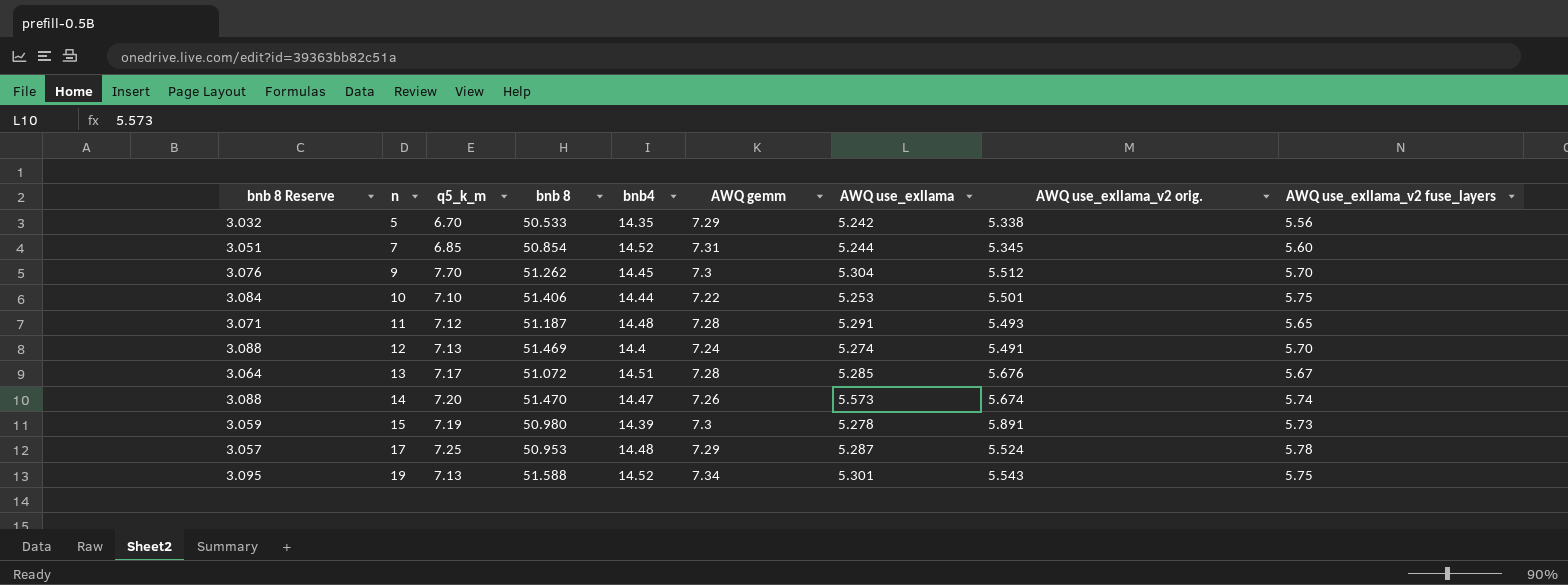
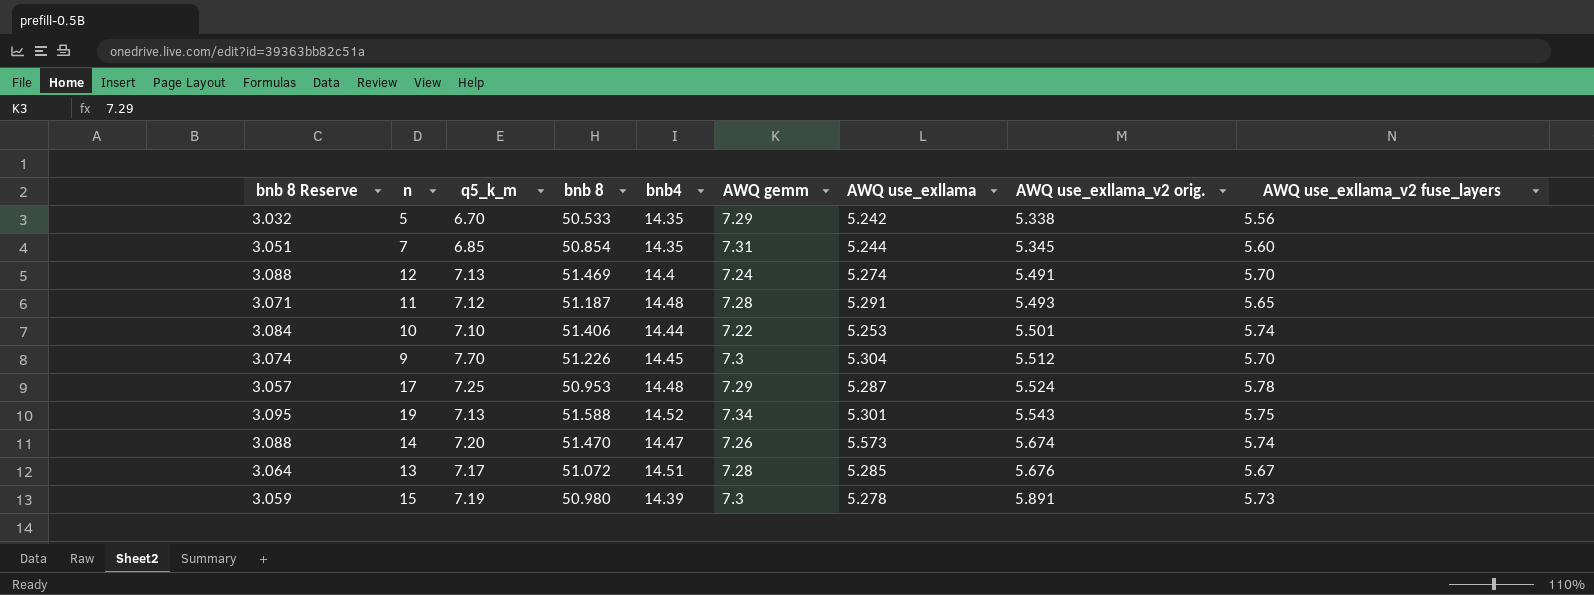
row order: n ascending -> AWQ use_exllama_v2 orig. ascending
7 | bnb4: 14.52 -> 14.35
10 | AWQ use_exllama_v2 fuse_layers: 5.75 -> 5.74
9 | bnb 8 Reserve: 3.076 -> 3.074
9 | bnb 8: 51.262 -> 51.226

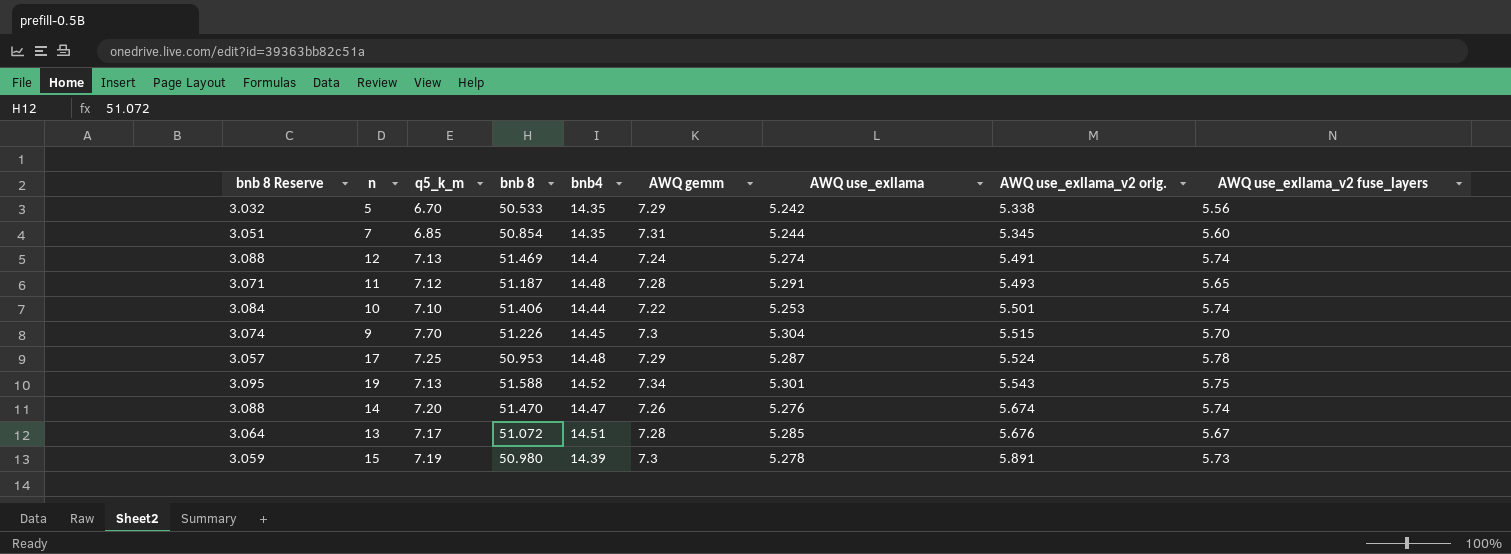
12 | AWQ use_exllama_v2 fuse_layers: 5.70 -> 5.74
9 | AWQ use_exllama_v2 orig.: 5.512 -> 5.515
14 | AWQ use_exllama: 5.573 -> 5.276

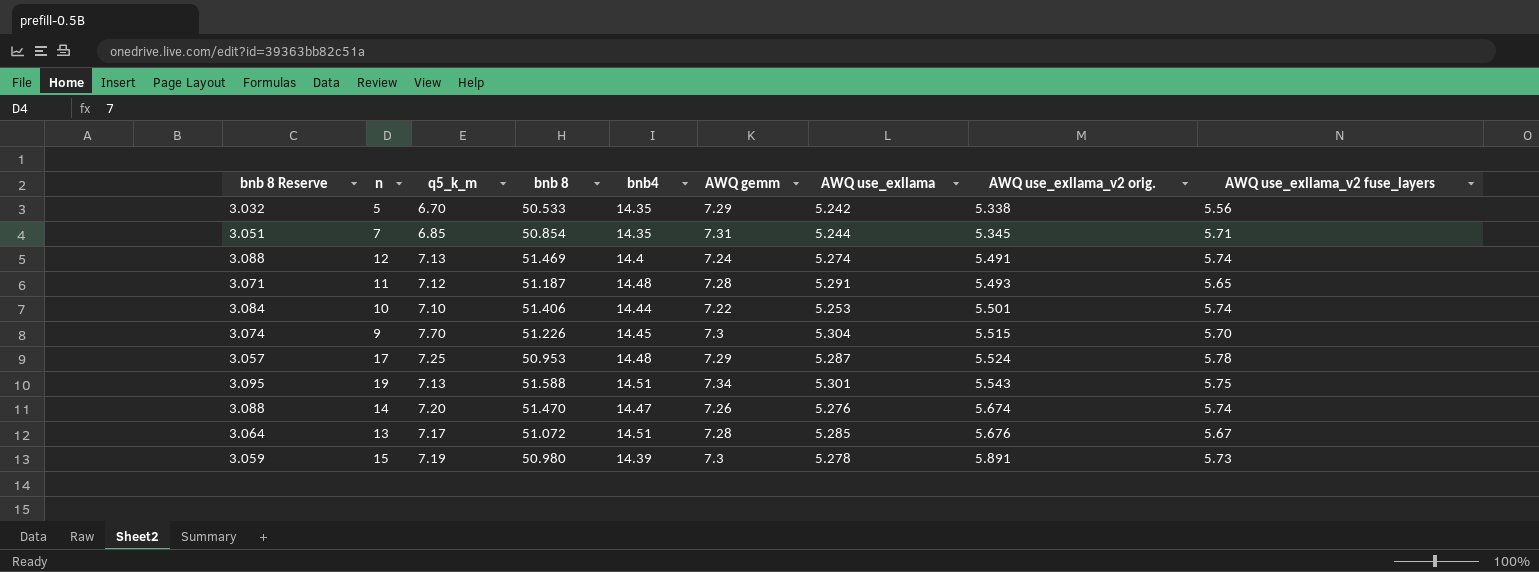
7 | AWQ use_exllama_v2 fuse_layers: 5.60 -> 5.71
19 | bnb4: 14.52 -> 14.51

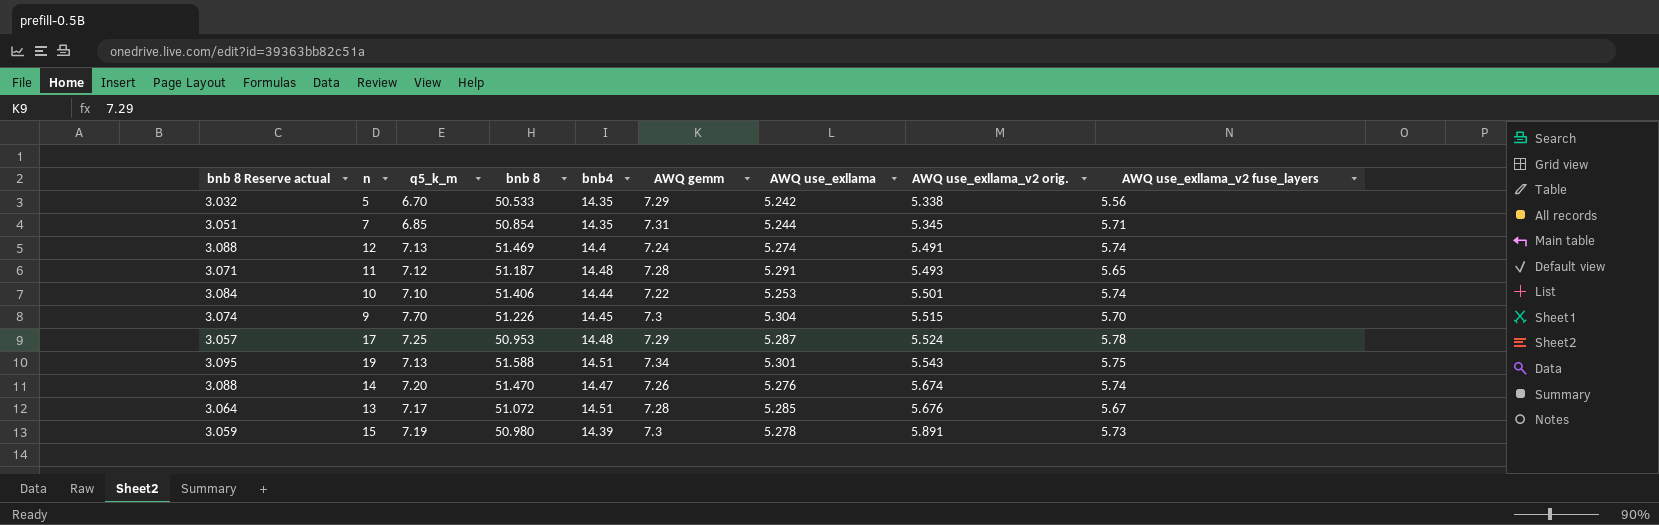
column name: bnb 8 Reserve -> bnb 8 Reserve actual

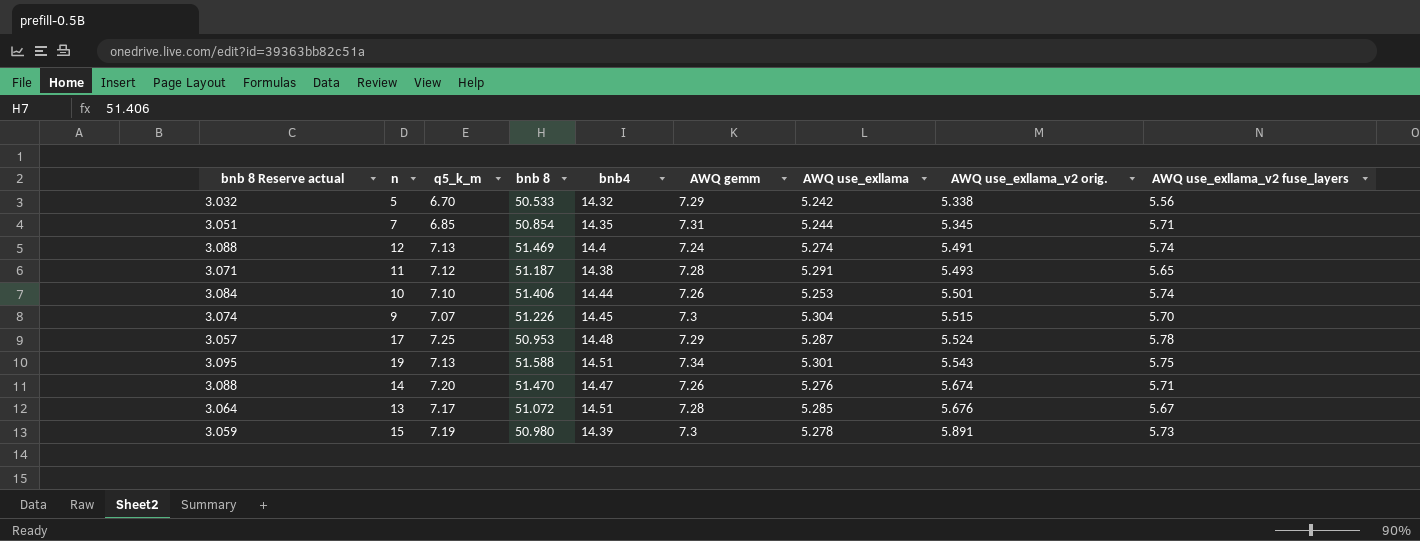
5 | bnb4: 14.35 -> 14.32
11 | bnb4: 14.48 -> 14.38
10 | AWQ gemm: 7.22 -> 7.26
9 | q5_k_m: 7.70 -> 7.07
14 | AWQ use_exllama_v2 fuse_layers: 5.74 -> 5.71

